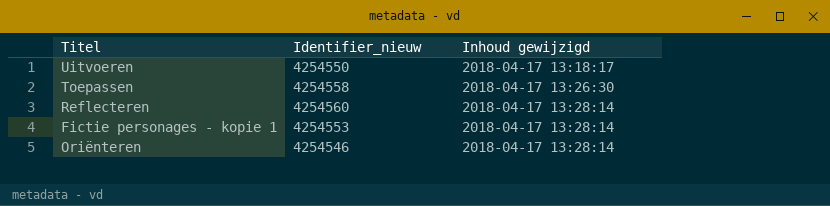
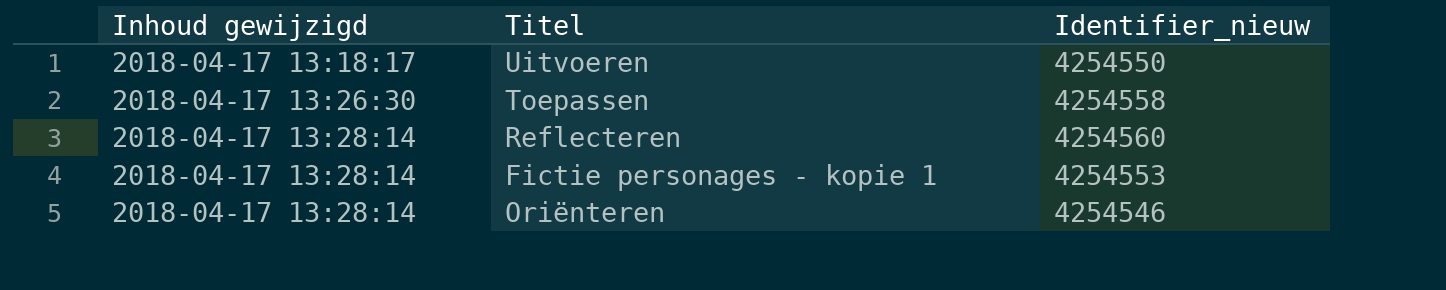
column Inhoud gewijzigd | position: 3 -> 1

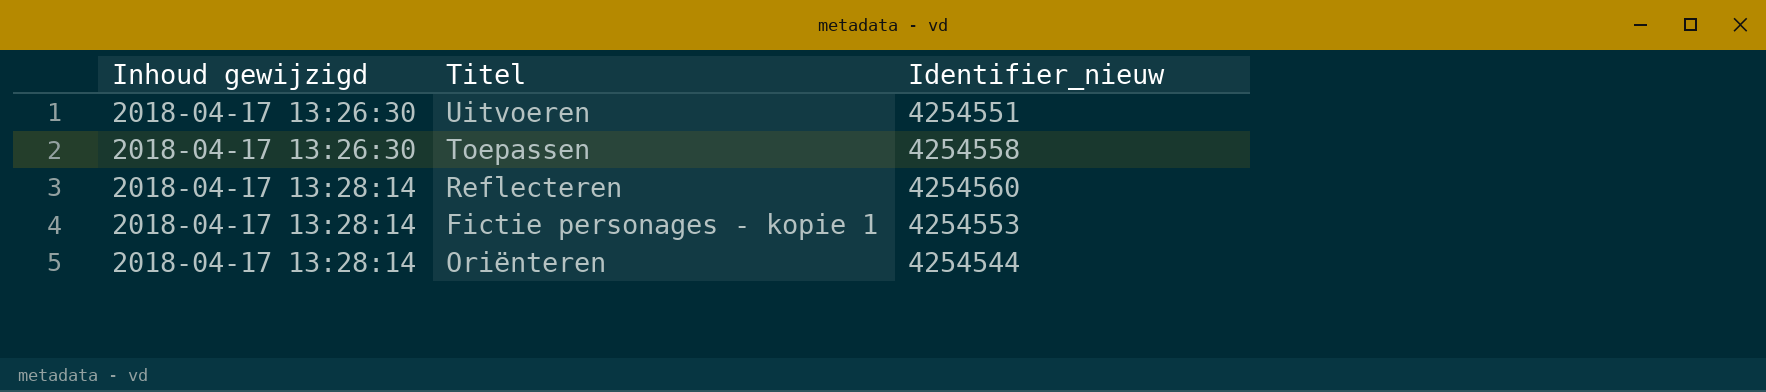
Uitvoeren | Inhoud gewijzigd: 2018-04-17 13:18:17 -> 2018-04-17 13:26:30
Uitvoeren | Identifier_nieuw: 4254550 -> 4254551
Oriënteren | Identifier_nieuw: 4254546 -> 4254544

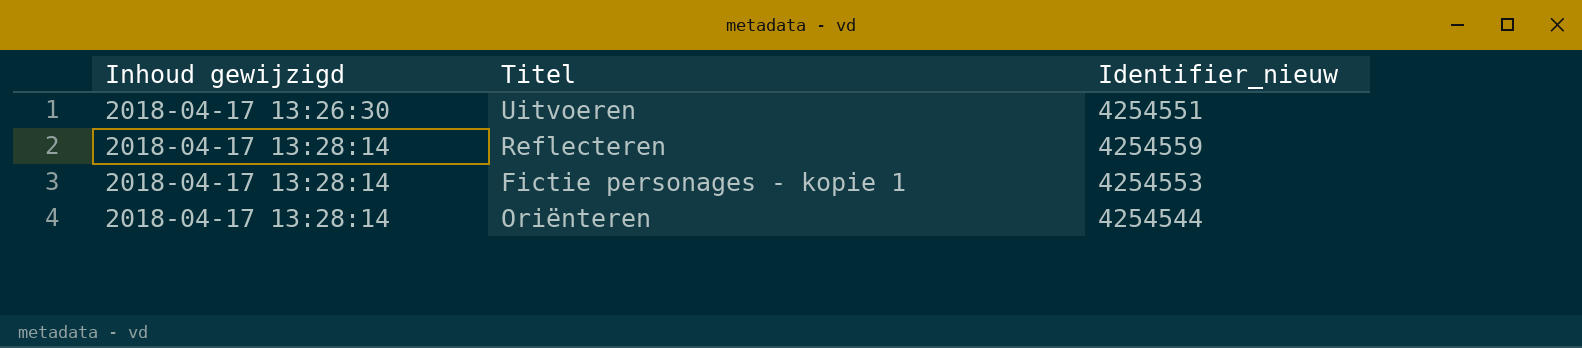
row Toepassen: 2018-04-17 13:26:30 | 4254558 -> none
Reflecteren | Identifier_nieuw: 4254560 -> 4254559

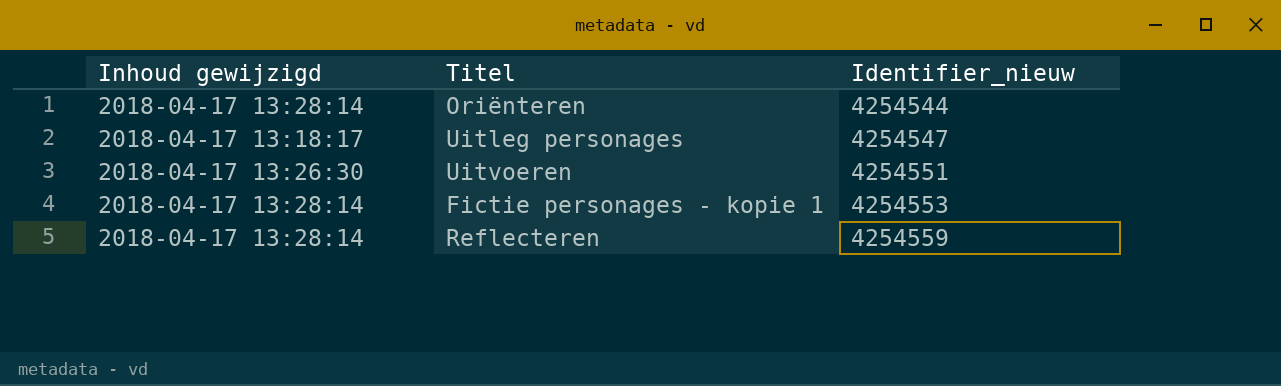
row order: Inhoud gewijzigd ascending -> Identifier_nieuw ascending
row Uitleg personages: none -> 2018-04-17 13:18:17 | 4254547

